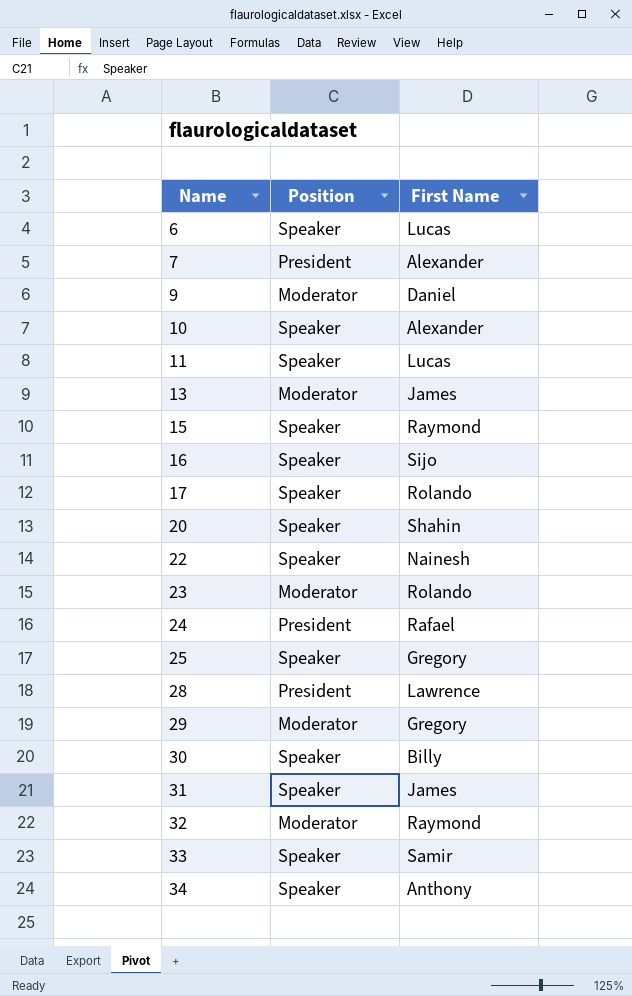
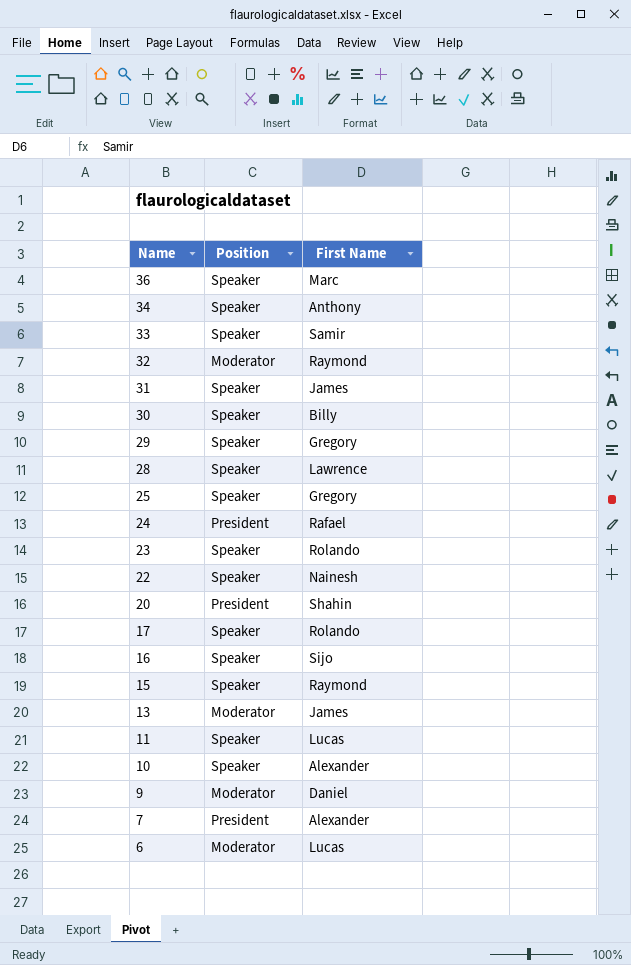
row order: Name ascending -> Name descending
row 36: none -> Speaker | Marc
29 | Position: Moderator -> Speaker
28 | Position: President -> Speaker
23 | Position: Moderator -> Speaker
20 | Position: Speaker -> President
6 | Position: Speaker -> Moderator

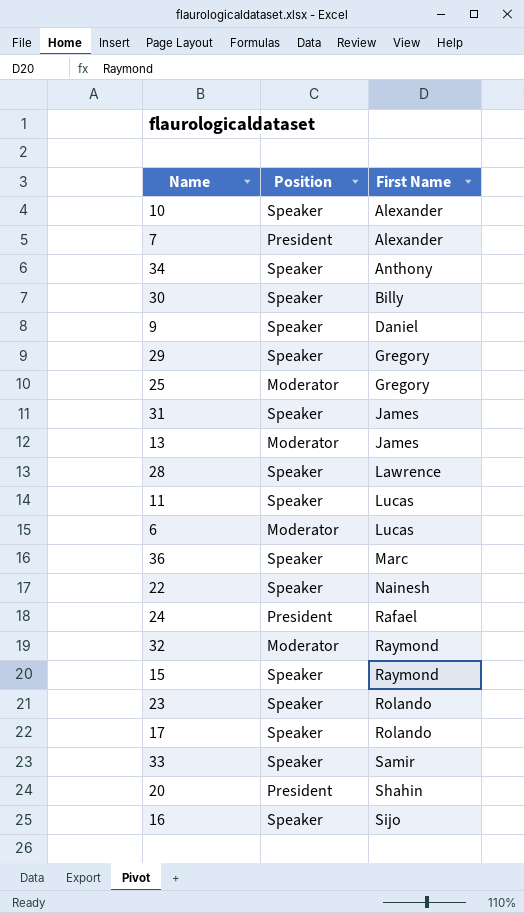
row order: Name descending -> First Name ascending
9 | Position: Moderator -> Speaker
25 | Position: Speaker -> Moderator

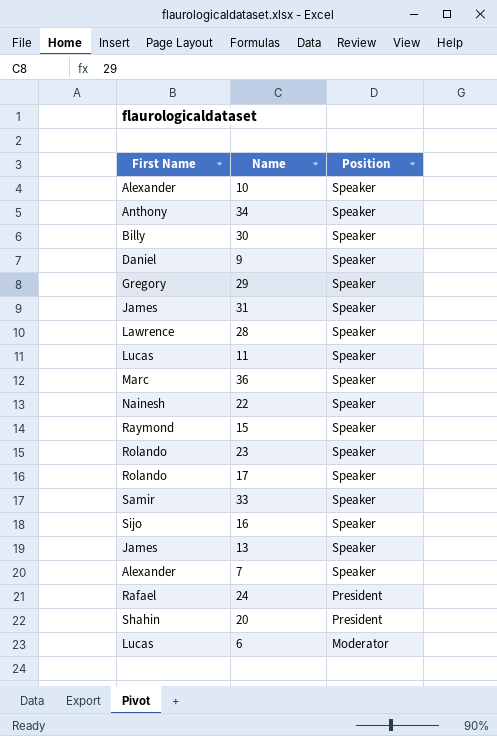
row order: First Name ascending -> Position descending
column First Name | position: 3 -> 1
row 25: Moderator | Gregory -> none
row 32: Moderator | Raymond -> none
13 | Position: Moderator -> Speaker
7 | Position: President -> Speaker

